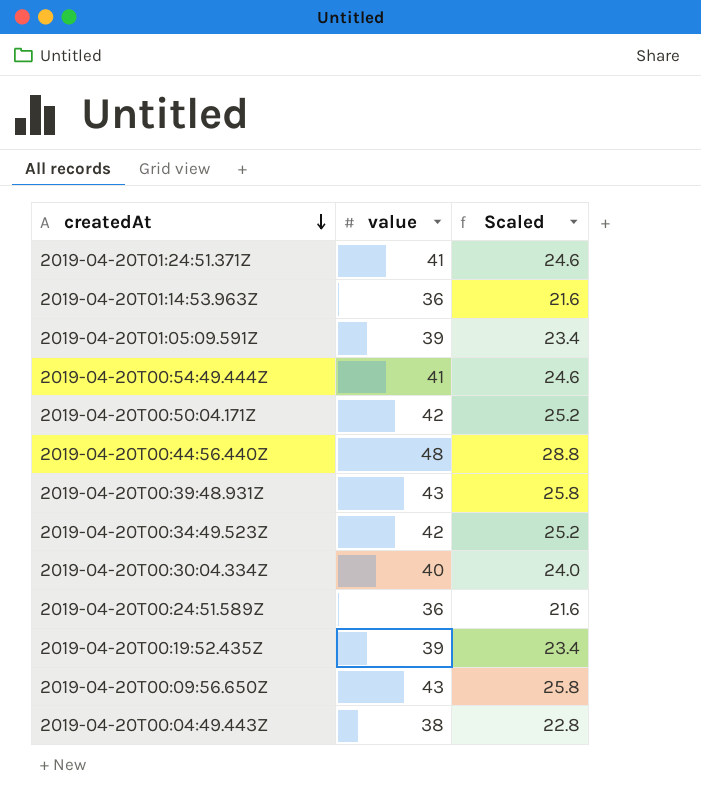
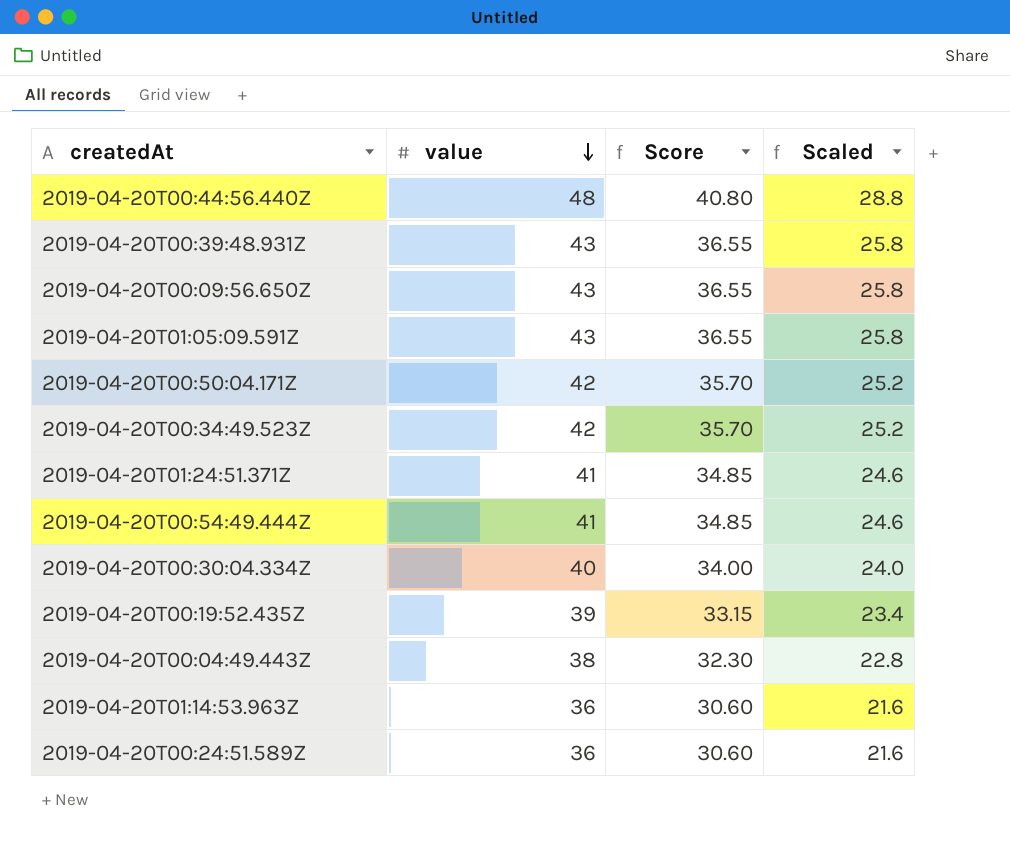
row order: createdAt descending -> value descending
column Score | formula: none -> [value] * 0.85
2019-04-20T01:05:09.591Z | value: 39 -> 43
2019-04-20T01:05:09.591Z | Scaled: 23.4 -> 25.8

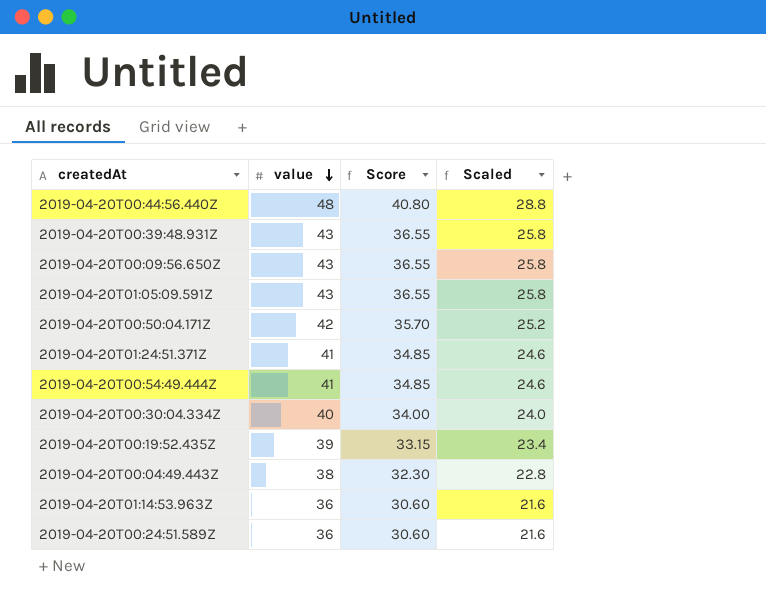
row 2019-04-20T00:34:49.523Z: 42 | 35.70 | 25.2 -> none

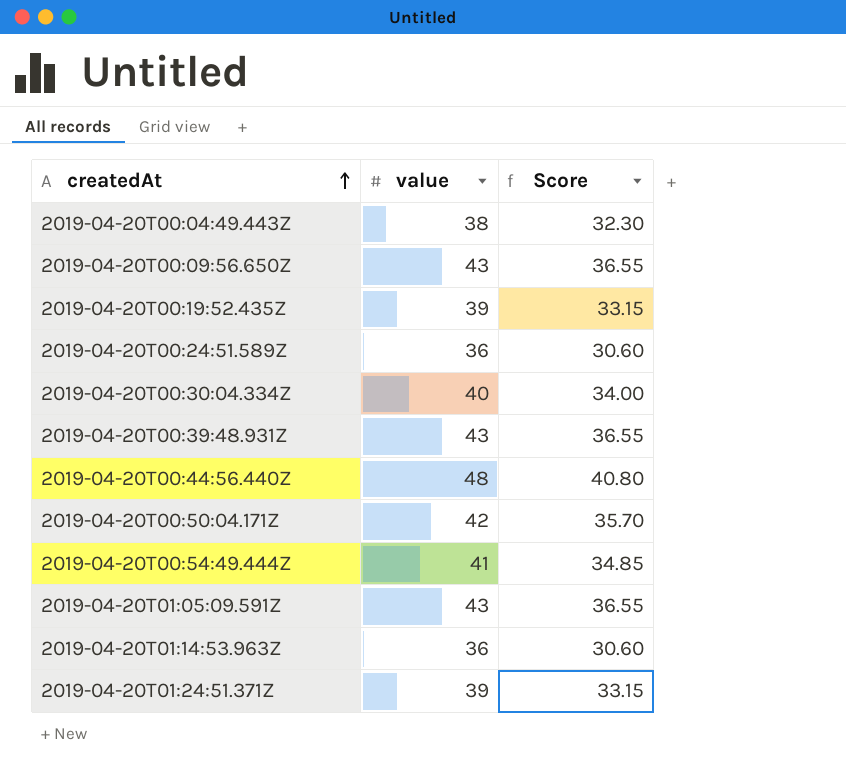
row order: value descending -> createdAt ascending
column Scaled | formula: [value] * 0.6 -> none
2019-04-20T01:24:51.371Z | value: 41 -> 39
2019-04-20T01:24:51.371Z | Score: 34.85 -> 33.15

